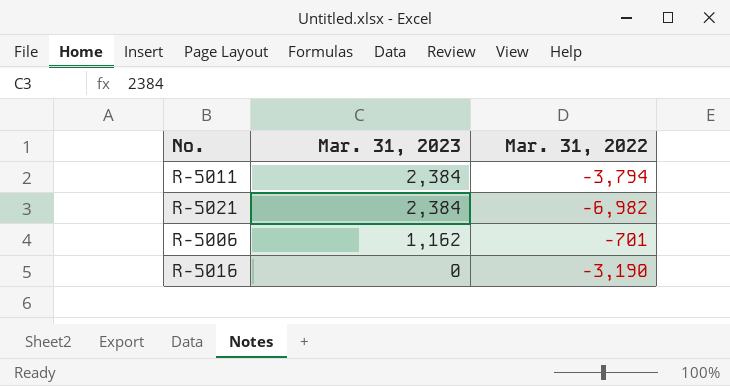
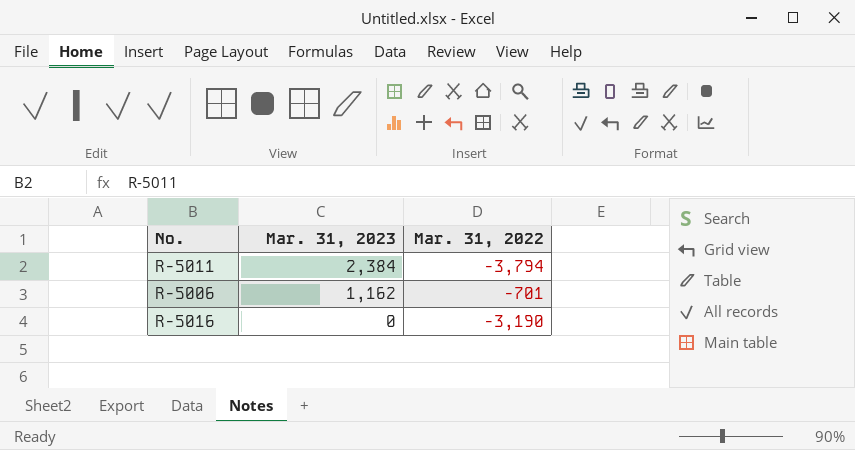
row R-5021: 2,384 | -6,982 -> none

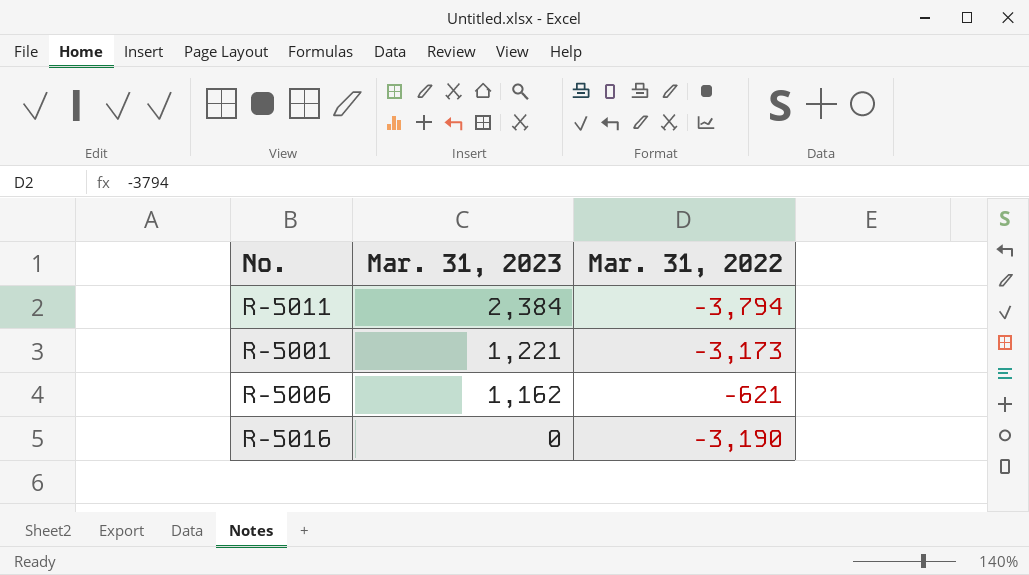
row R-5001: none -> 1,221 | -3,173
R-5006 | Mar. 31, 2022: -701 -> -621

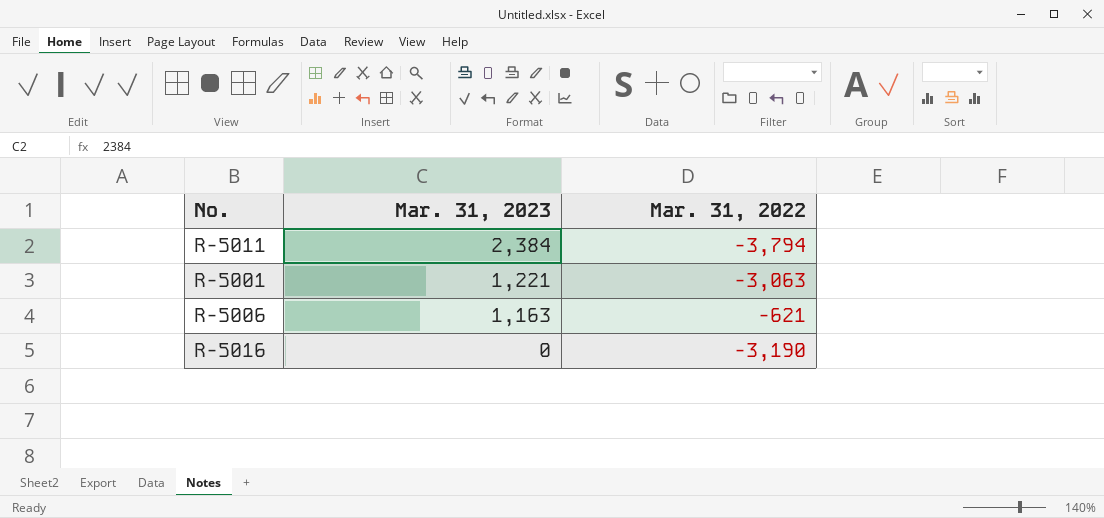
R-5001 | Mar. 31, 2022: -3,173 -> -3,063
R-5006 | Mar. 31, 2023: 1,162 -> 1,163

